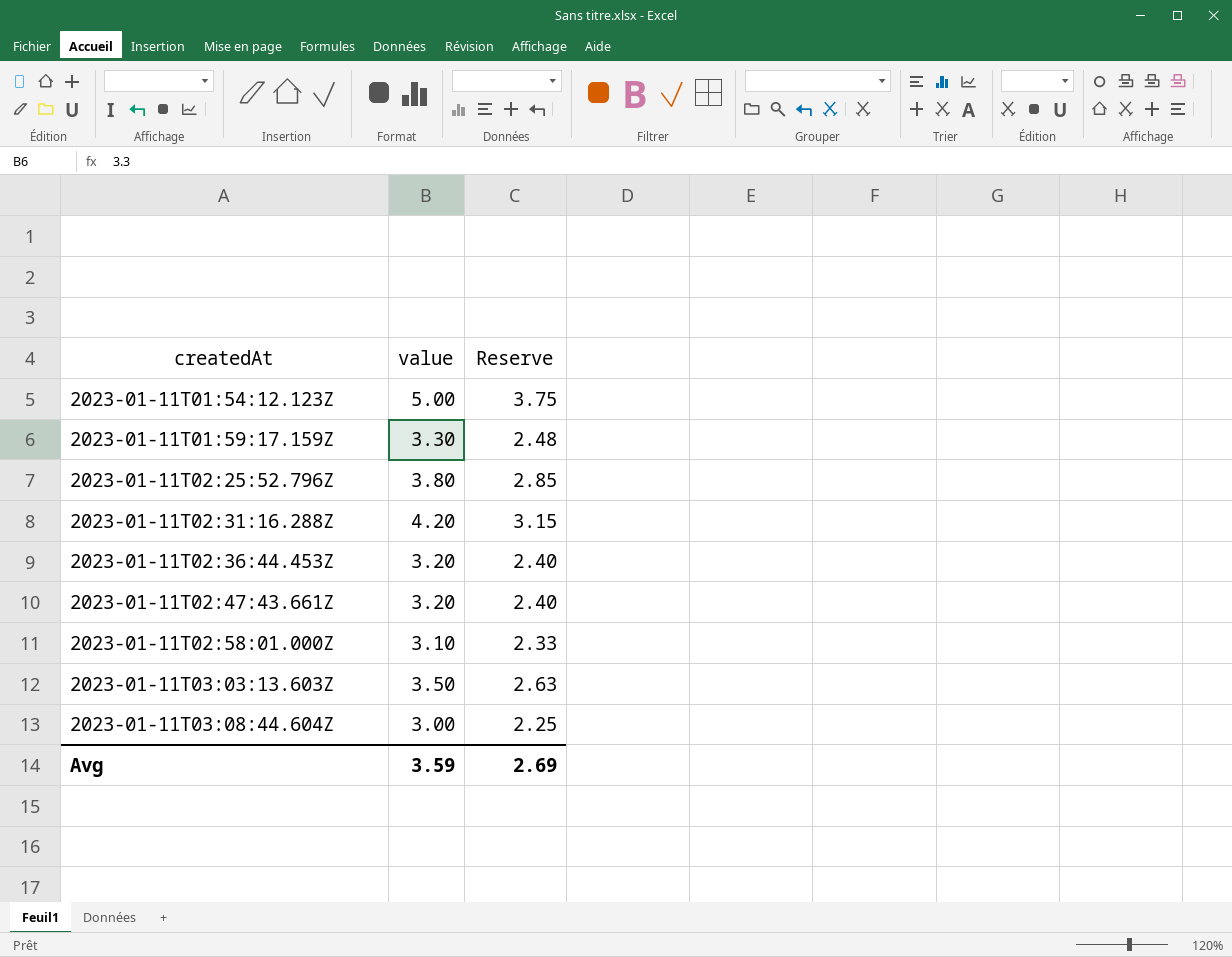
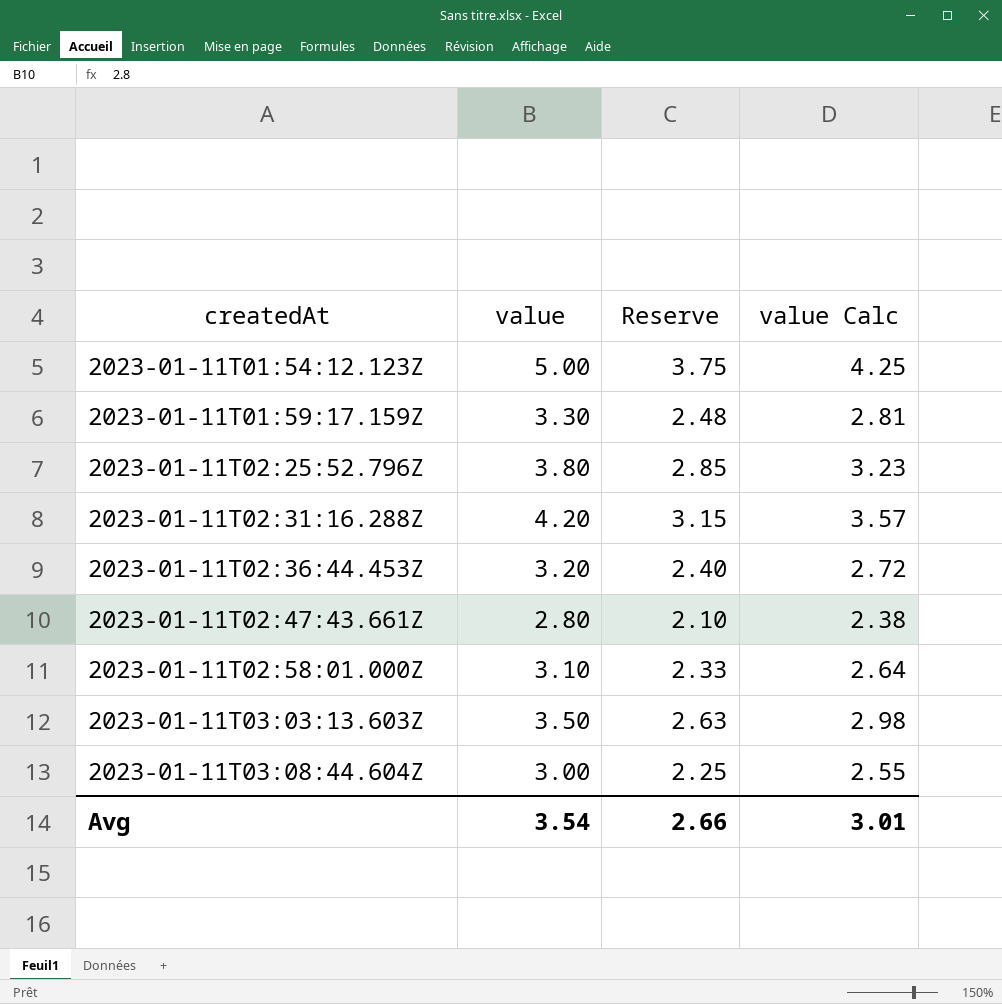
column value Calc | formula: none -> [value] * 0.85
2023-01-11T02:47:43.661Z | value: 3.20 -> 2.80
2023-01-11T02:47:43.661Z | Reserve: 2.40 -> 2.10
Avg | value: 3.59 -> 3.54
Avg | Reserve: 2.69 -> 2.66

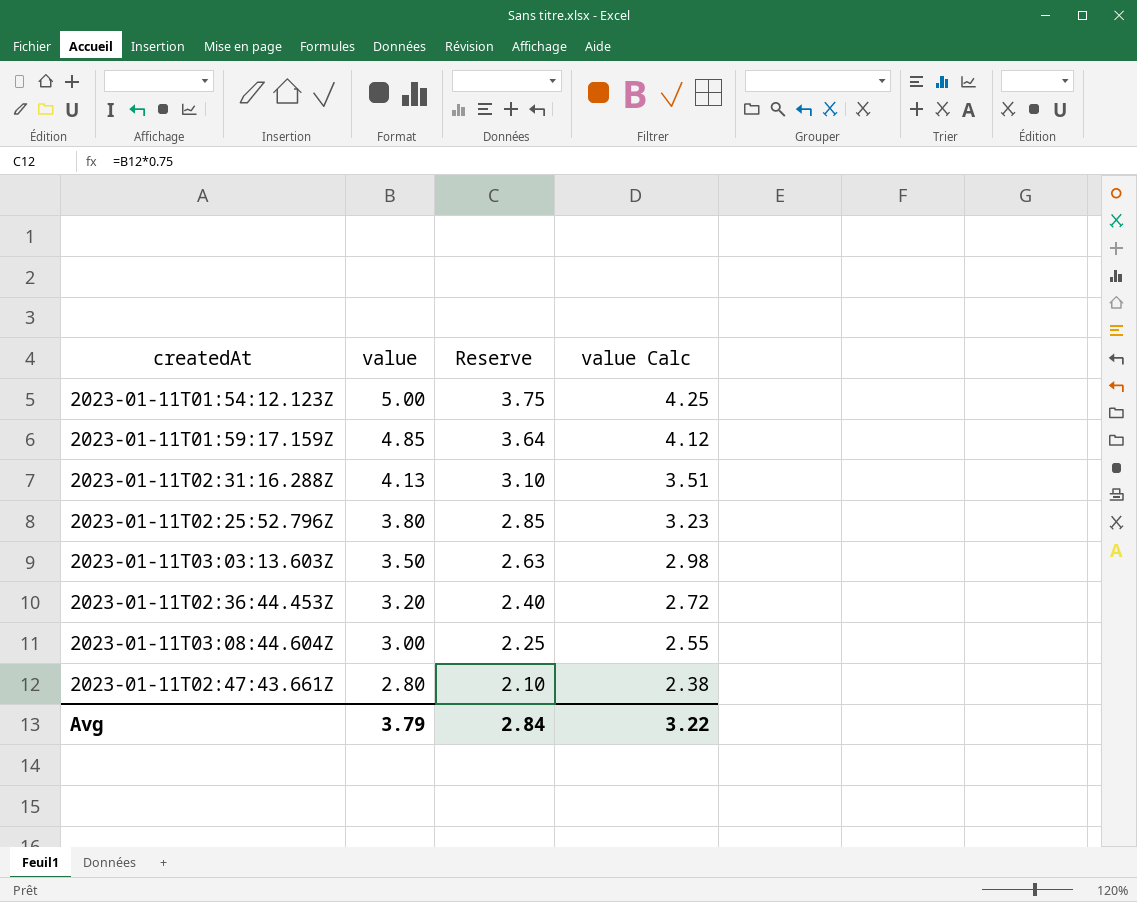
row order: createdAt ascending -> value descending
row 2023-01-11T02:58:01.000Z: 3.10 | 2.33 | 2.64 -> none
2023-01-11T01:59:17.159Z | value: 3.30 -> 4.85
2023-01-11T01:59:17.159Z | Reserve: 2.48 -> 3.64
2023-01-11T01:59:17.159Z | value Calc: 2.81 -> 4.12
2023-01-11T02:31:16.288Z | value: 4.20 -> 4.13
2023-01-11T02:31:16.288Z | Reserve: 3.15 -> 3.10
2023-01-11T02:31:16.288Z | value Calc: 3.57 -> 3.51
Avg | value: 3.54 -> 3.79
Avg | Reserve: 2.66 -> 2.84
Avg | value Calc: 3.01 -> 3.22

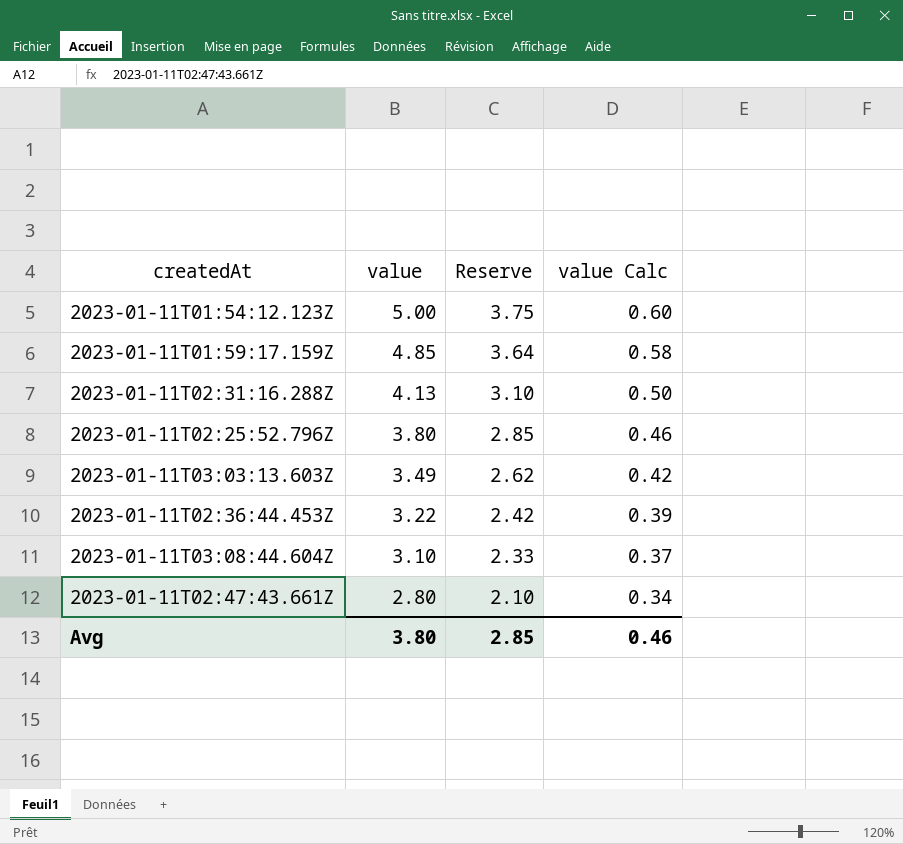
column value Calc | formula: [value] * 0.85 -> [value] * 0.12
2023-01-11T03:03:13.603Z | value: 3.50 -> 3.49
2023-01-11T03:03:13.603Z | Reserve: 2.63 -> 2.62
2023-01-11T02:36:44.453Z | value: 3.20 -> 3.22
2023-01-11T02:36:44.453Z | Reserve: 2.40 -> 2.42
2023-01-11T03:08:44.604Z | value: 3.00 -> 3.10
2023-01-11T03:08:44.604Z | Reserve: 2.25 -> 2.33
Avg | value: 3.79 -> 3.80
Avg | Reserve: 2.84 -> 2.85
Avg | value Calc: 3.22 -> 0.46

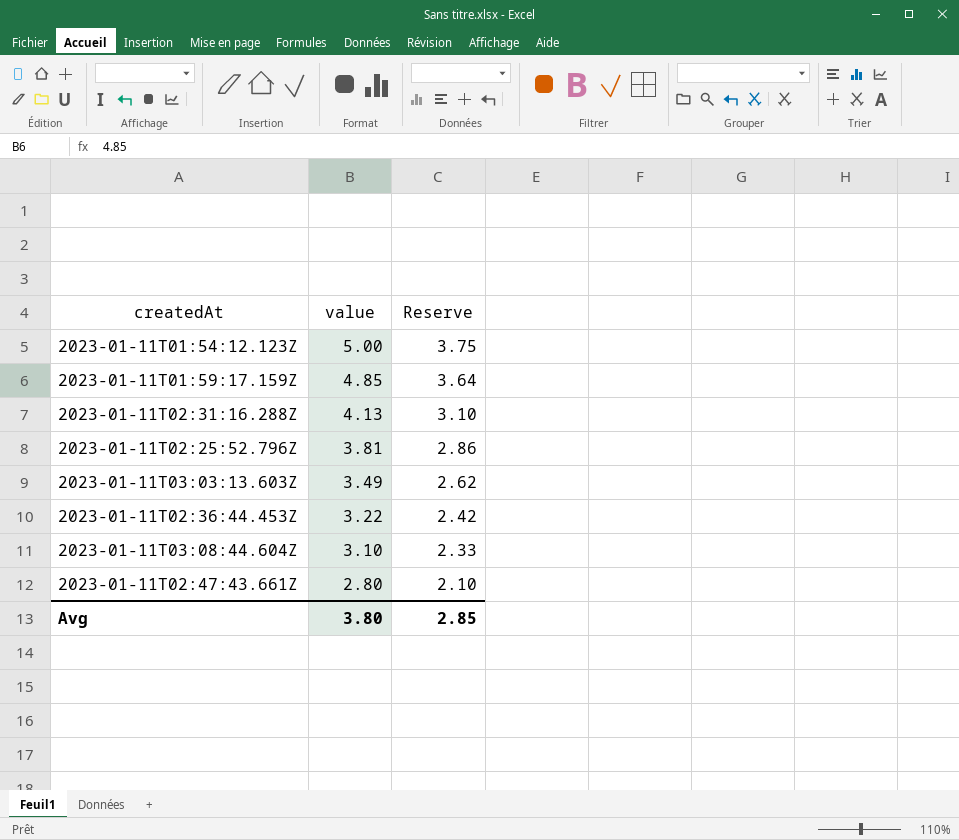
column value Calc | formula: [value] * 0.12 -> none
2023-01-11T02:25:52.796Z | value: 3.80 -> 3.81
2023-01-11T02:25:52.796Z | Reserve: 2.85 -> 2.86

